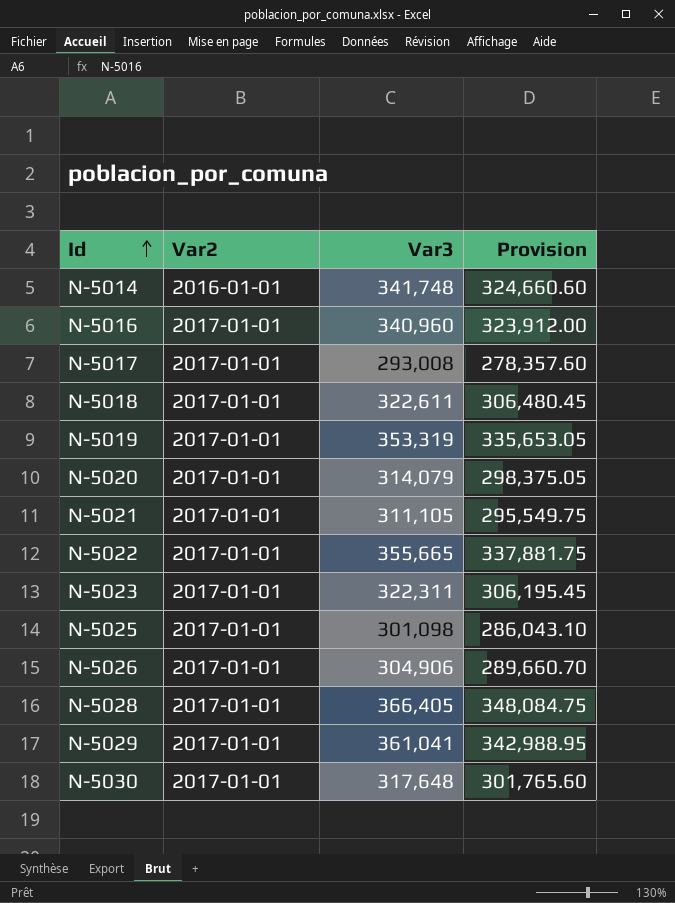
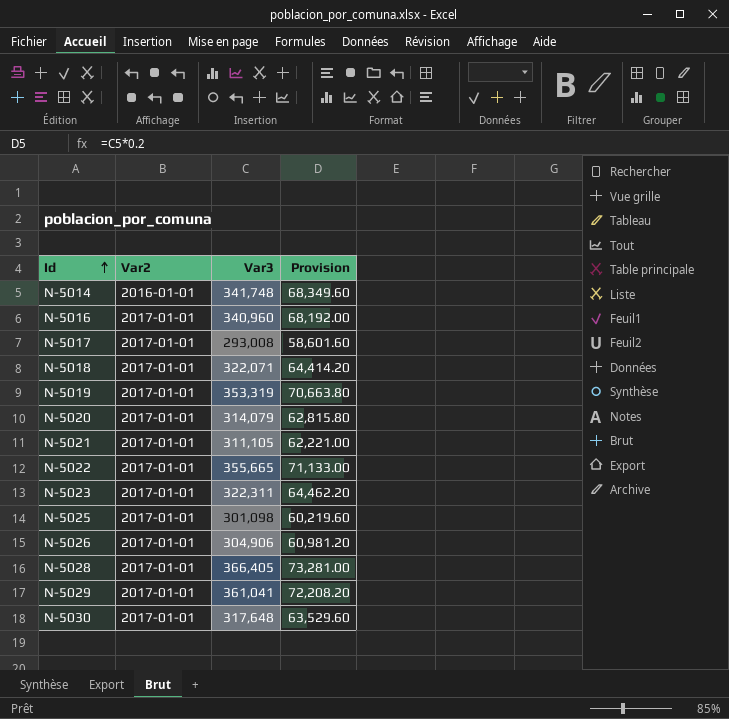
column Provision | formula: [Var3] * 0.95 -> [Var3] * 0.2
N-5018 | Var3: 322,611 -> 322,071

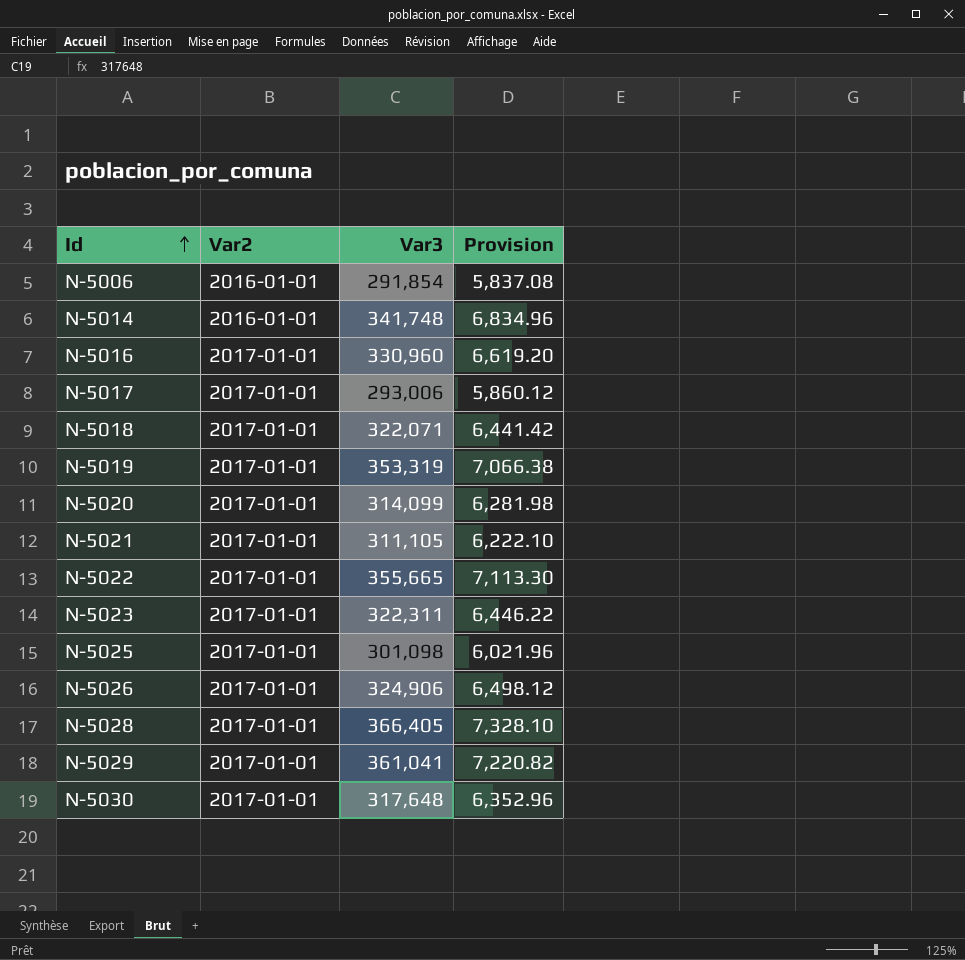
column Provision | formula: [Var3] * 0.2 -> [Var3] * 0.02
row N-5006: none -> 2016-01-01 | 291,854 | 5,837.08
N-5016 | Var3: 340,960 -> 330,960
N-5017 | Var3: 293,008 -> 293,006
N-5020 | Var3: 314,079 -> 314,099
N-5026 | Var3: 304,906 -> 324,906

